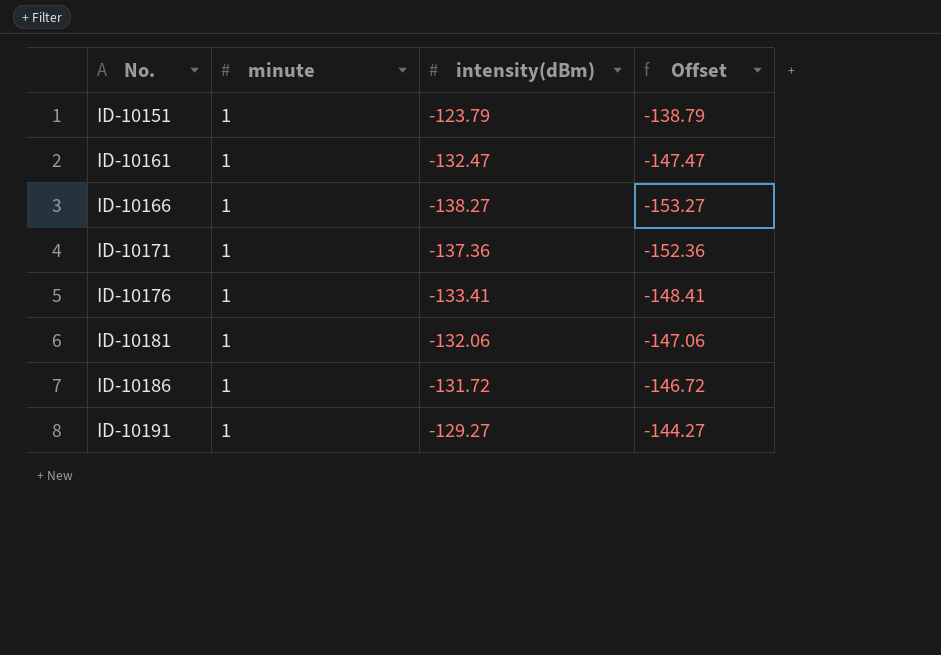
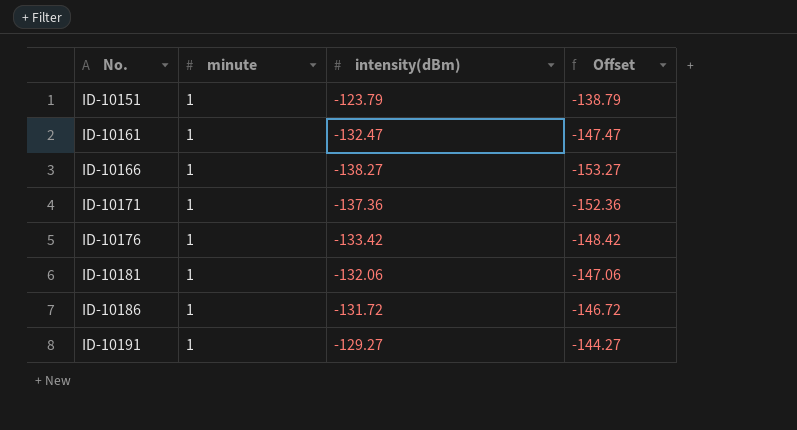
ID-10176 | intensity(dBm): -133.41 -> -133.42
ID-10176 | Offset: -148.41 -> -148.42

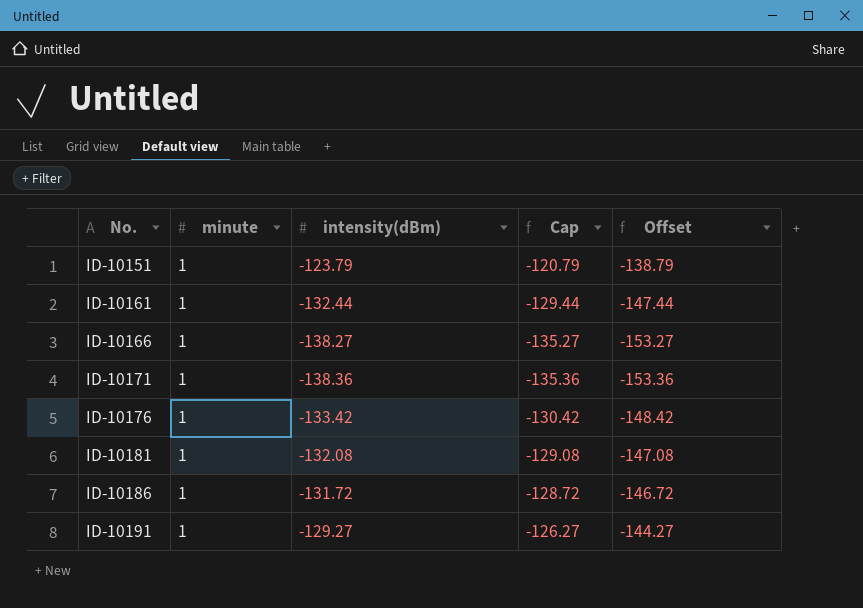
column Cap | formula: none -> [intensity(dBm)] + 3
ID-10161 | intensity(dBm): -132.47 -> -132.44
ID-10161 | Offset: -147.47 -> -147.44
ID-10171 | intensity(dBm): -137.36 -> -138.36
ID-10171 | Offset: -152.36 -> -153.36
ID-10181 | intensity(dBm): -132.06 -> -132.08
ID-10181 | Offset: -147.06 -> -147.08

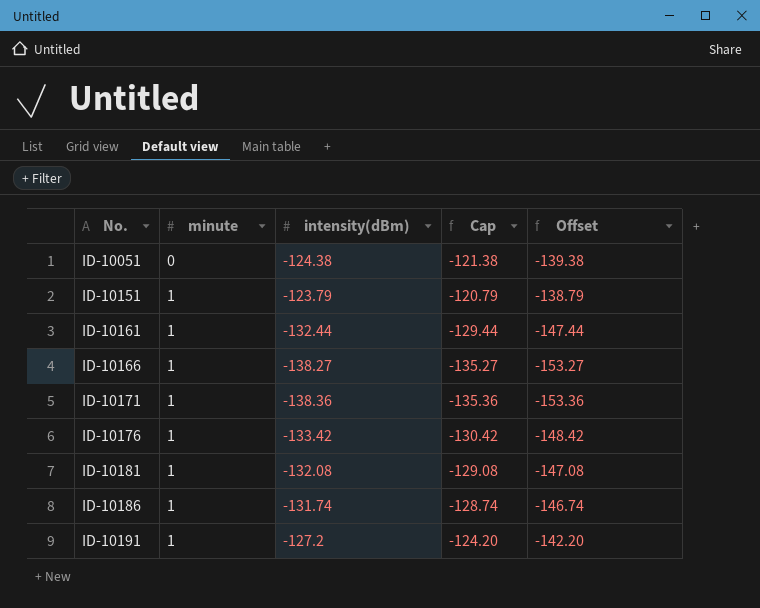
row ID-10051: none -> 0 | -124.38 | -121.38 | -139.38
ID-10186 | intensity(dBm): -131.72 -> -131.74
ID-10186 | Cap: -128.72 -> -128.74
ID-10186 | Offset: -146.72 -> -146.74
ID-10191 | intensity(dBm): -129.27 -> -127.2
ID-10191 | Cap: -126.27 -> -124.20
ID-10191 | Offset: -144.27 -> -142.20

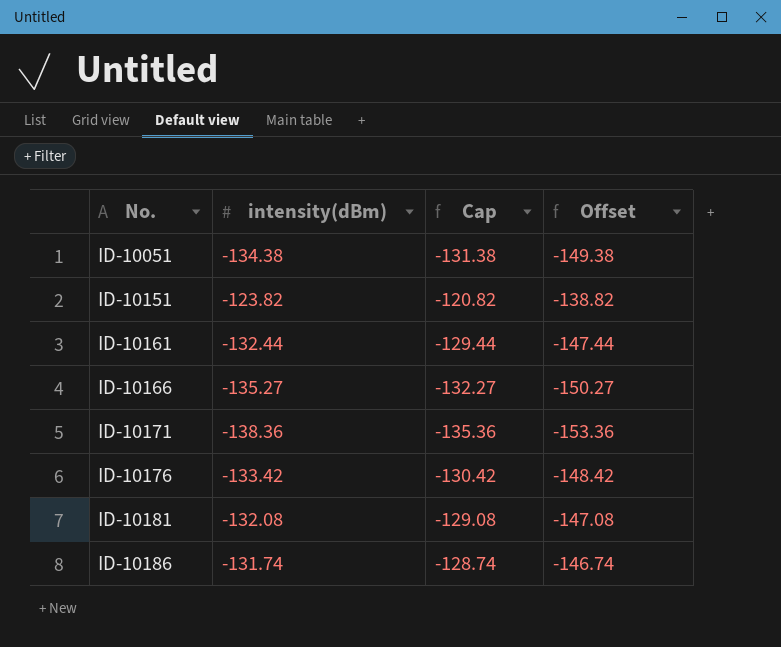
column minute | position: 2 -> none
row ID-10191: 1 | -127.2 | -124.20 | -142.20 -> none
ID-10051 | intensity(dBm): -124.38 -> -134.38
ID-10051 | Cap: -121.38 -> -131.38
ID-10051 | Offset: -139.38 -> -149.38
ID-10151 | intensity(dBm): -123.79 -> -123.82
ID-10151 | Cap: -120.79 -> -120.82
ID-10151 | Offset: -138.79 -> -138.82
ID-10166 | intensity(dBm): -138.27 -> -135.27
ID-10166 | Cap: -135.27 -> -132.27
ID-10166 | Offset: -153.27 -> -150.27

